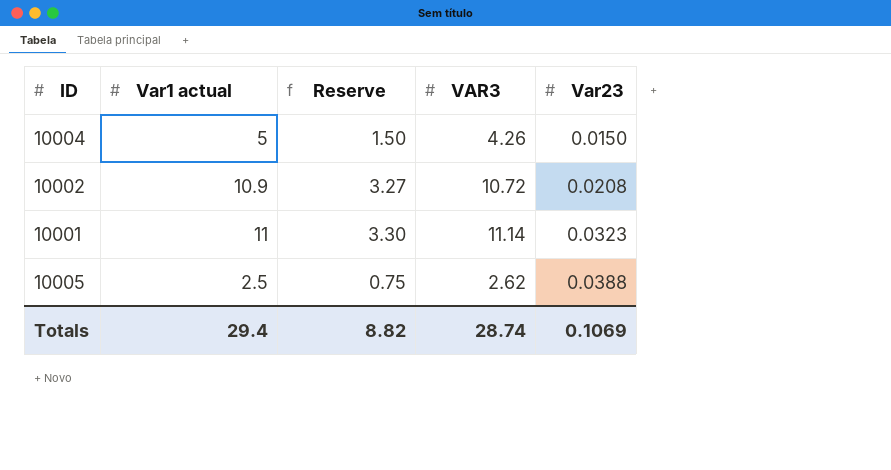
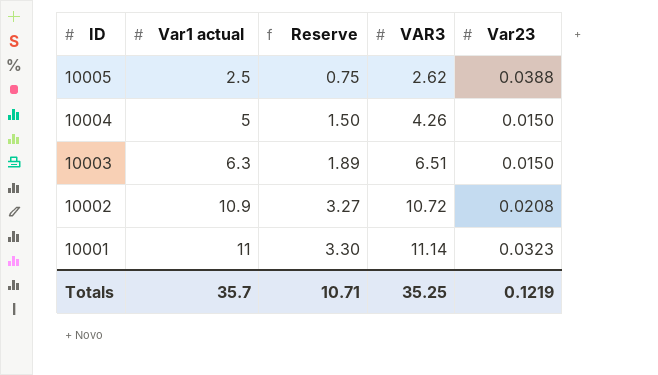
row order: Var23 ascending -> ID descending
row 10003: none -> 6.3 | 1.89 | 6.51 | 0.0150
Totals | Var1 actual: 29.4 -> 35.7
Totals | Reserve: 8.82 -> 10.71
Totals | VAR3: 28.74 -> 35.25
Totals | Var23: 0.1069 -> 0.1219

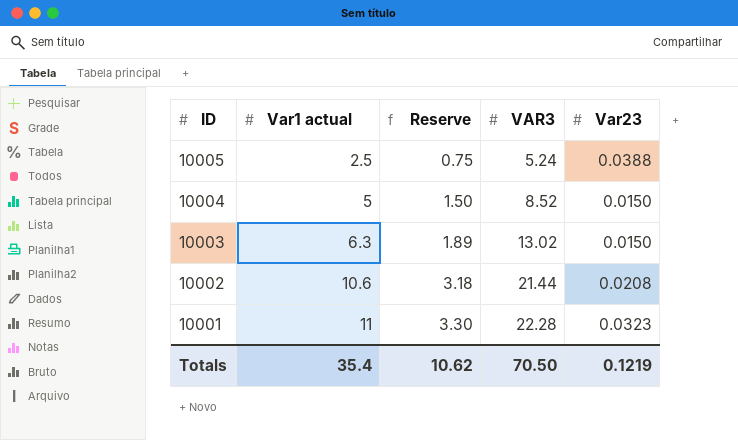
10005 | VAR3: 2.62 -> 5.24
10004 | VAR3: 4.26 -> 8.52
10003 | VAR3: 6.51 -> 13.02
10002 | Var1 actual: 10.9 -> 10.6
10002 | Reserve: 3.27 -> 3.18
10002 | VAR3: 10.72 -> 21.44
10001 | VAR3: 11.14 -> 22.28
Totals | Var1 actual: 35.7 -> 35.4
Totals | Reserve: 10.71 -> 10.62
Totals | VAR3: 35.25 -> 70.50

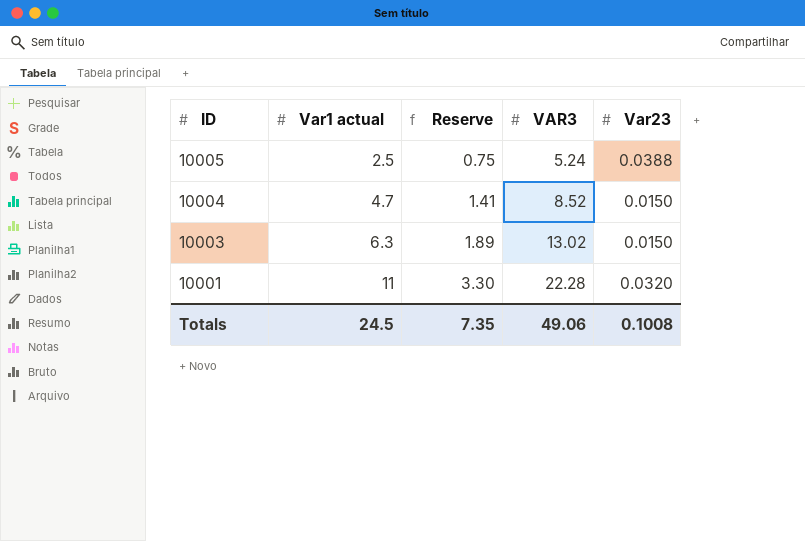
row 10002: 10.6 | 3.18 | 21.44 | 0.0208 -> none
10004 | Var1 actual: 5 -> 4.7
10004 | Reserve: 1.50 -> 1.41
10001 | Var23: 0.0323 -> 0.0320
Totals | Var1 actual: 35.4 -> 24.5
Totals | Reserve: 10.62 -> 7.35
Totals | VAR3: 70.50 -> 49.06
Totals | Var23: 0.1219 -> 0.1008

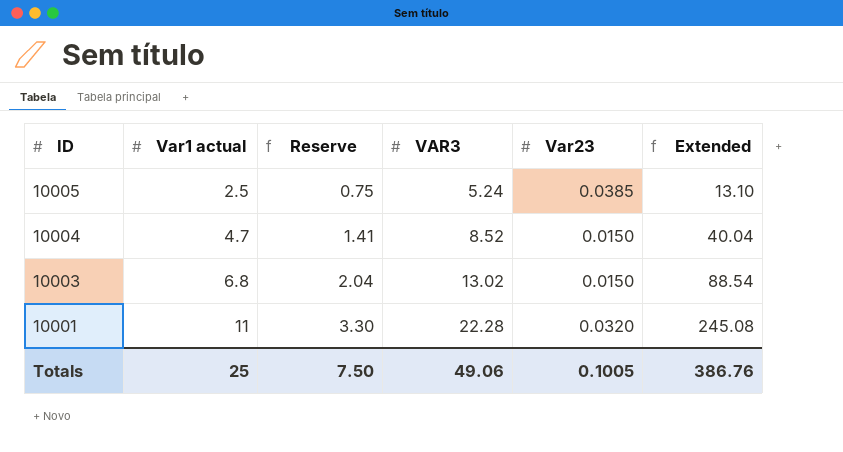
column Extended | formula: none -> [Var1 actual] * [VAR3]
10005 | Var23: 0.0388 -> 0.0385
10003 | Var1 actual: 6.3 -> 6.8
10003 | Reserve: 1.89 -> 2.04
Totals | Var1 actual: 24.5 -> 25
Totals | Reserve: 7.35 -> 7.50
Totals | Var23: 0.1008 -> 0.1005

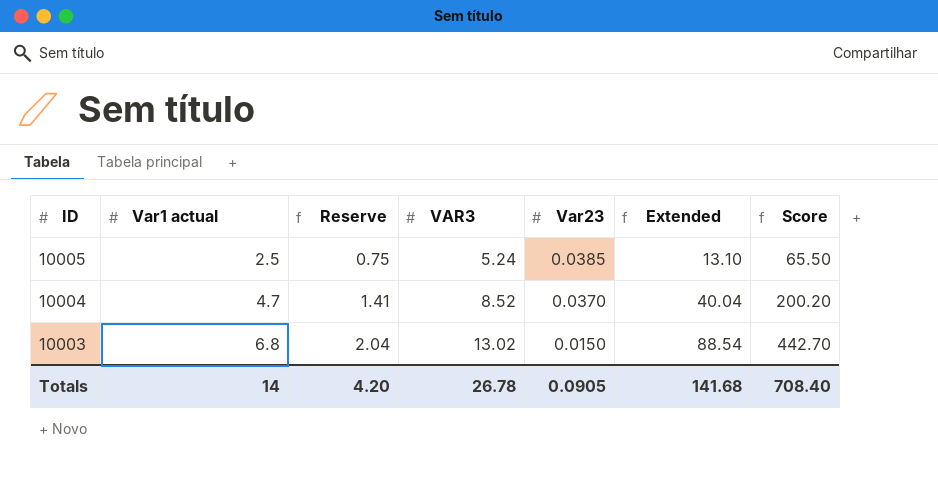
column Score | formula: none -> [Extended] * 5
row 10001: 11 | 3.30 | 22.28 | 0.0320 | 245.08 -> none
10004 | Var23: 0.0150 -> 0.0370
Totals | Var1 actual: 25 -> 14
Totals | Reserve: 7.50 -> 4.20
Totals | VAR3: 49.06 -> 26.78
Totals | Var23: 0.1005 -> 0.0905
Totals | Extended: 386.76 -> 141.68

